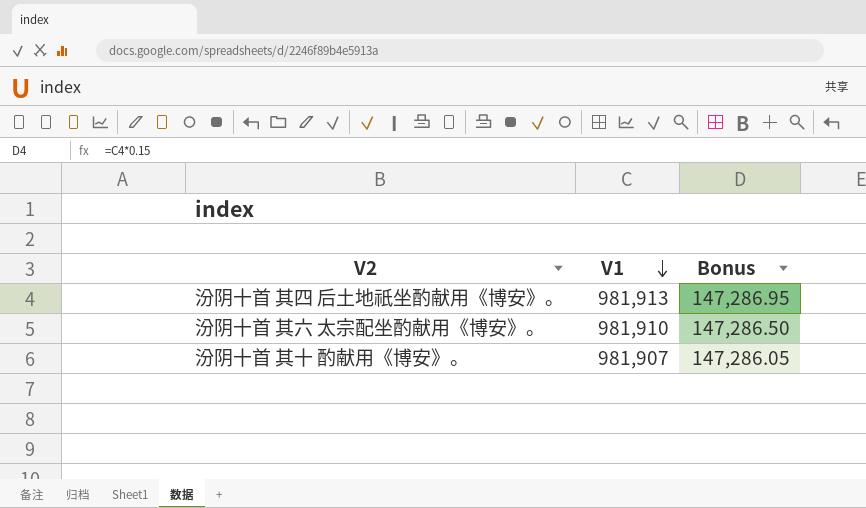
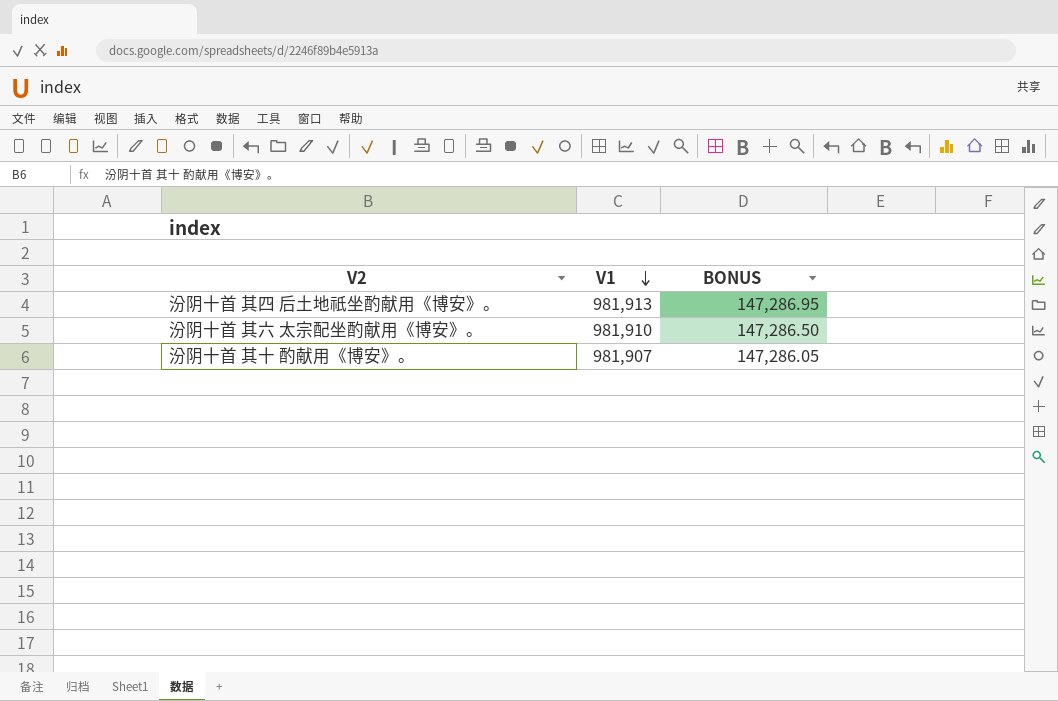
column name: Bonus -> BONUS

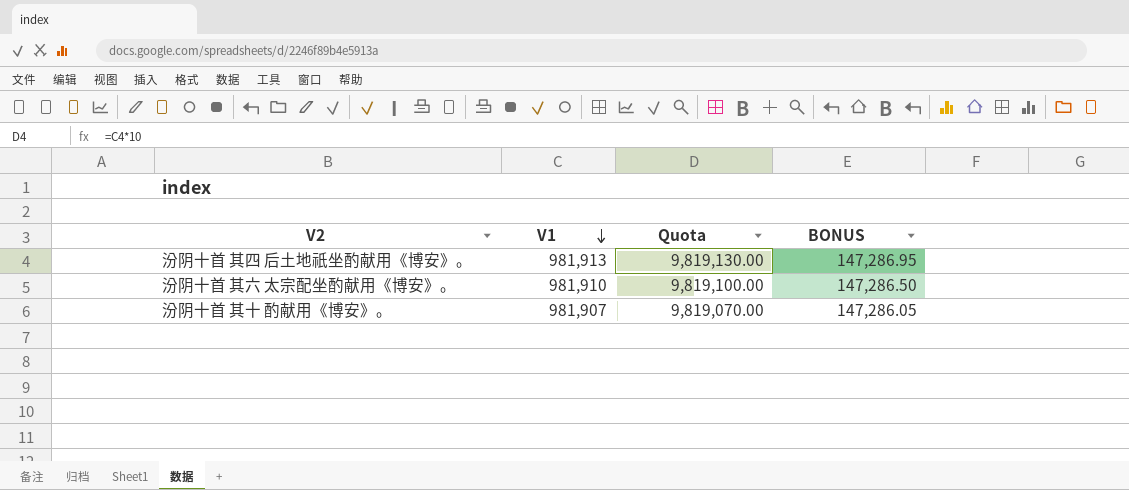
column Quota | formula: none -> [V1] * 10

